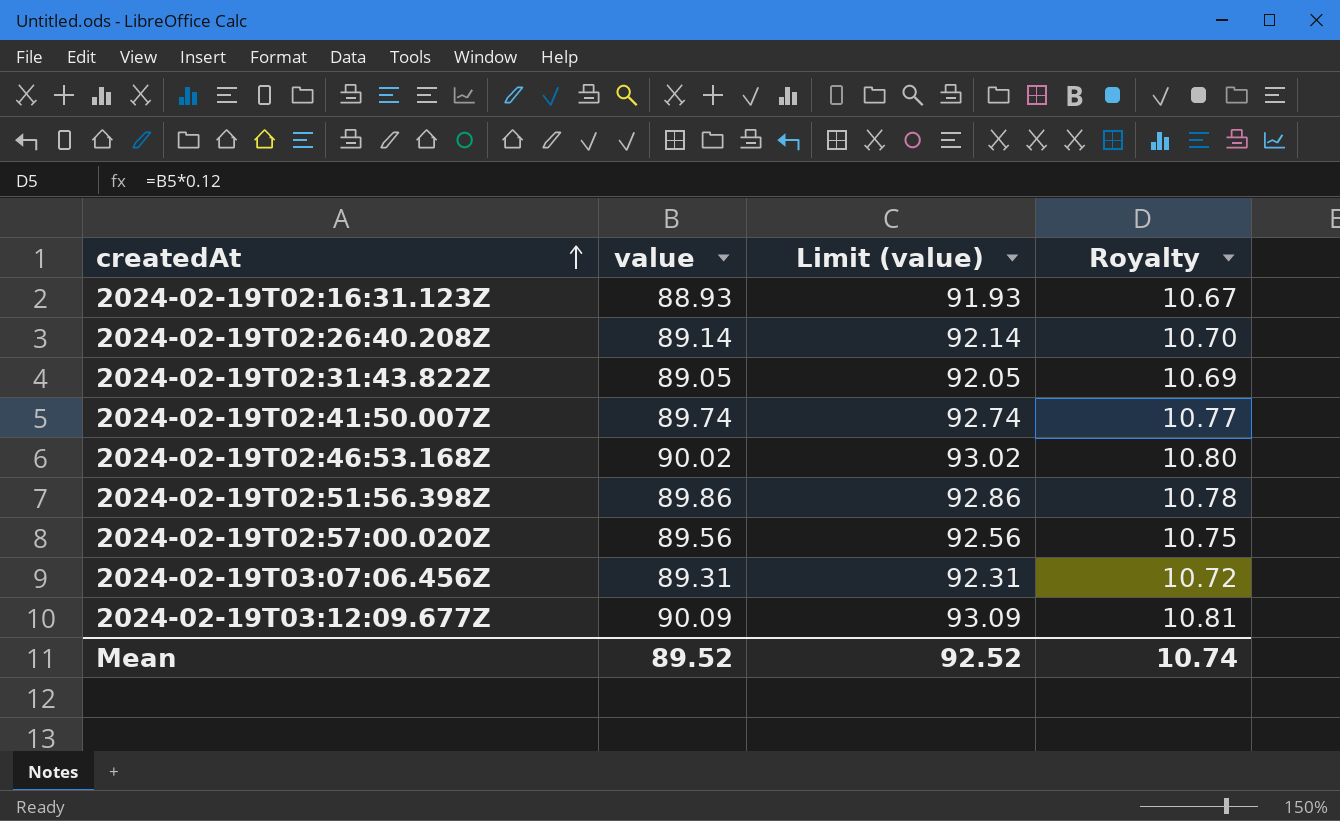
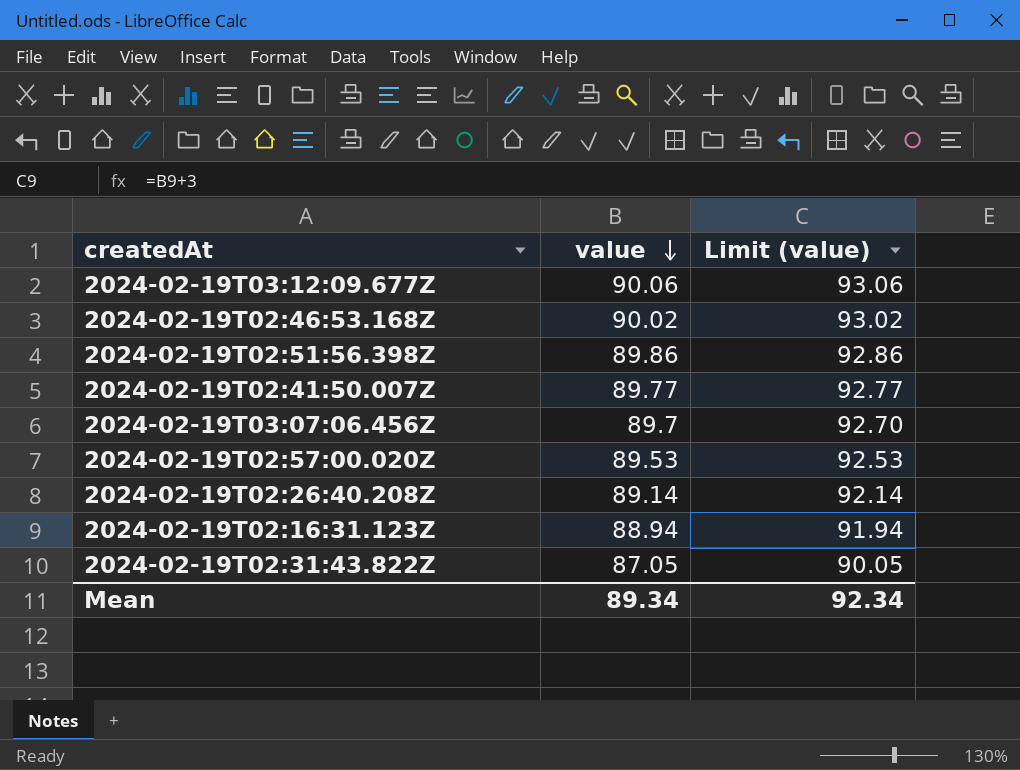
row order: createdAt ascending -> value descending
column Royalty | formula: [value] * 0.12 -> none
2024-02-19T03:12:09.677Z | value: 90.09 -> 90.06
2024-02-19T03:12:09.677Z | Limit (value): 93.09 -> 93.06
2024-02-19T02:41:50.007Z | value: 89.74 -> 89.77
2024-02-19T02:41:50.007Z | Limit (value): 92.74 -> 92.77
2024-02-19T03:07:06.456Z | value: 89.31 -> 89.7
2024-02-19T03:07:06.456Z | Limit (value): 92.31 -> 92.70
2024-02-19T02:57:00.020Z | value: 89.56 -> 89.53
2024-02-19T02:57:00.020Z | Limit (value): 92.56 -> 92.53
2024-02-19T02:16:31.123Z | value: 88.93 -> 88.94
2024-02-19T02:16:31.123Z | Limit (value): 91.93 -> 91.94
2024-02-19T02:31:43.822Z | value: 89.05 -> 87.05
2024-02-19T02:31:43.822Z | Limit (value): 92.05 -> 90.05
Mean | value: 89.52 -> 89.34
Mean | Limit (value): 92.52 -> 92.34

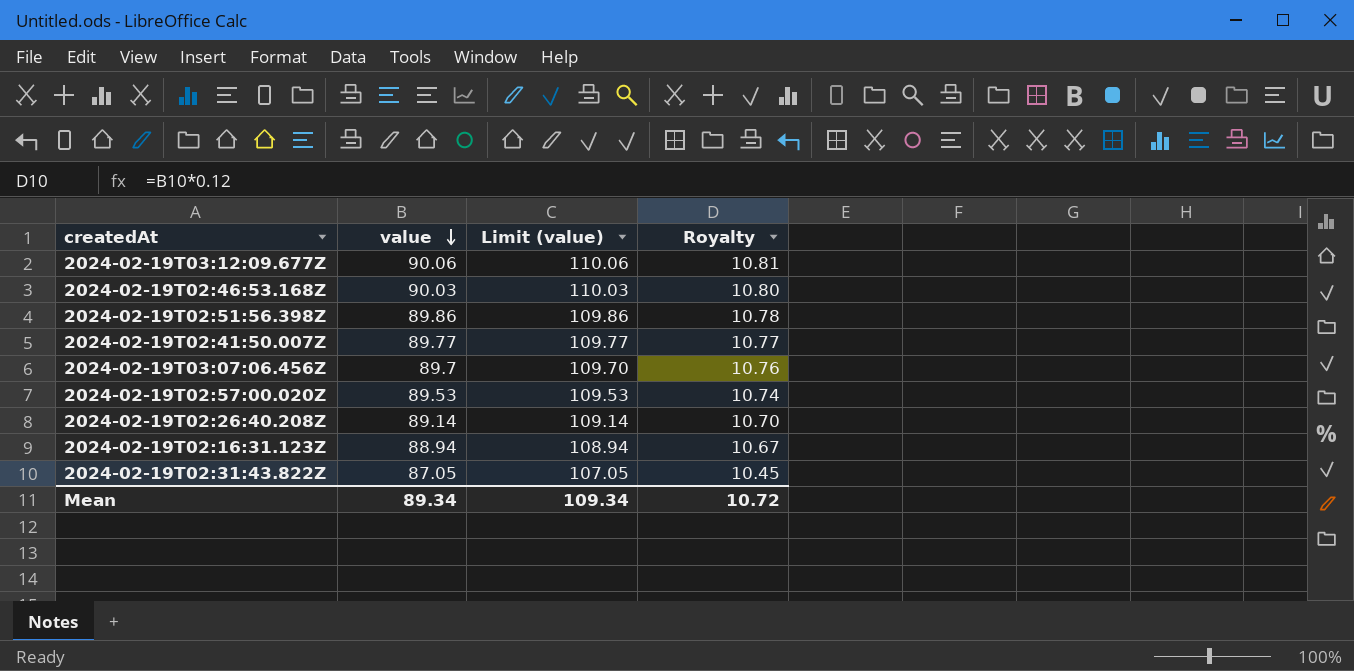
column Limit (value) | formula: [value] + 3 -> [value] + 20
column Royalty | formula: none -> [value] * 0.12
2024-02-19T02:46:53.168Z | value: 90.02 -> 90.03
Mean | Limit (value): 92.34 -> 109.34

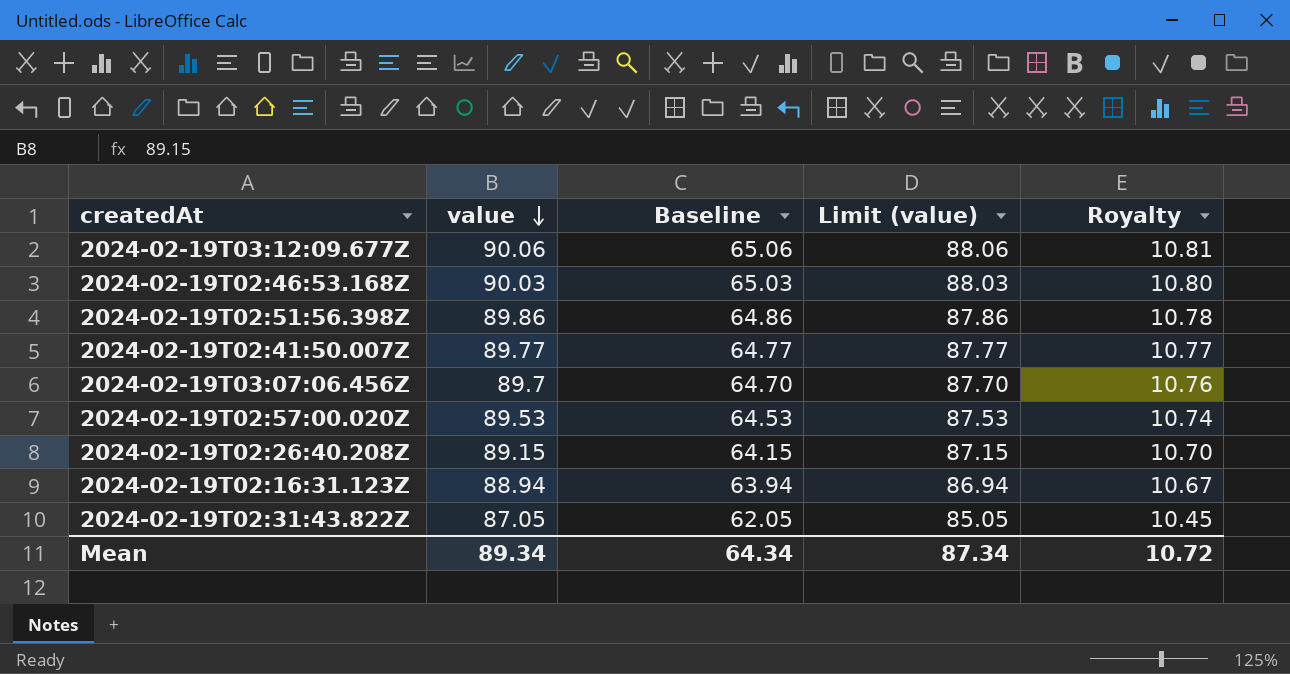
column Baseline | formula: none -> [value] - 25
column Limit (value) | formula: [value] + 20 -> [value] - 2
2024-02-19T02:26:40.208Z | value: 89.14 -> 89.15
Mean | Limit (value): 109.34 -> 87.34

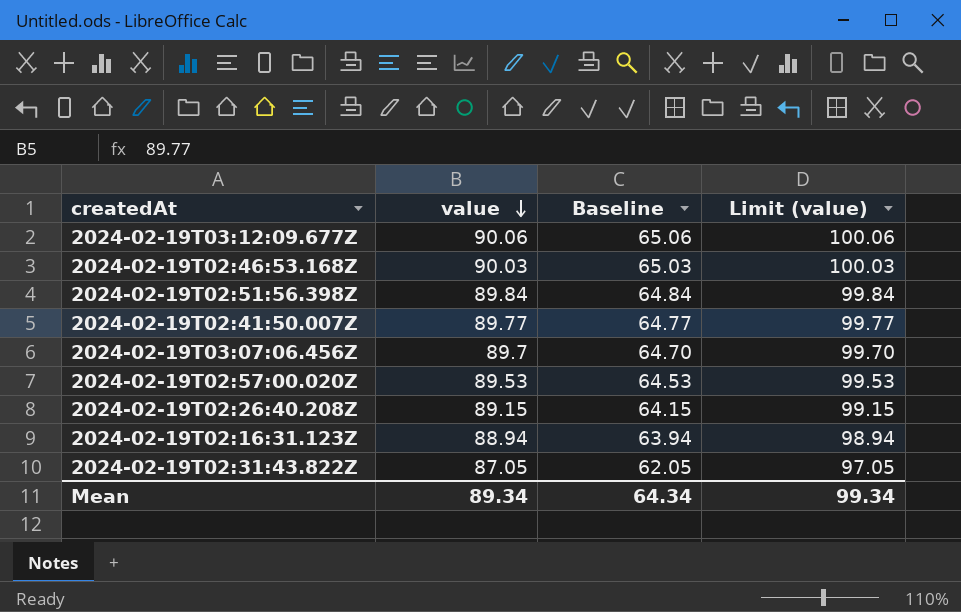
column Royalty | formula: [value] * 0.12 -> none
column Limit (value) | formula: [value] - 2 -> [value] + 10
2024-02-19T02:51:56.398Z | value: 89.86 -> 89.84
2024-02-19T02:51:56.398Z | Baseline: 64.86 -> 64.84
Mean | Limit (value): 87.34 -> 99.34

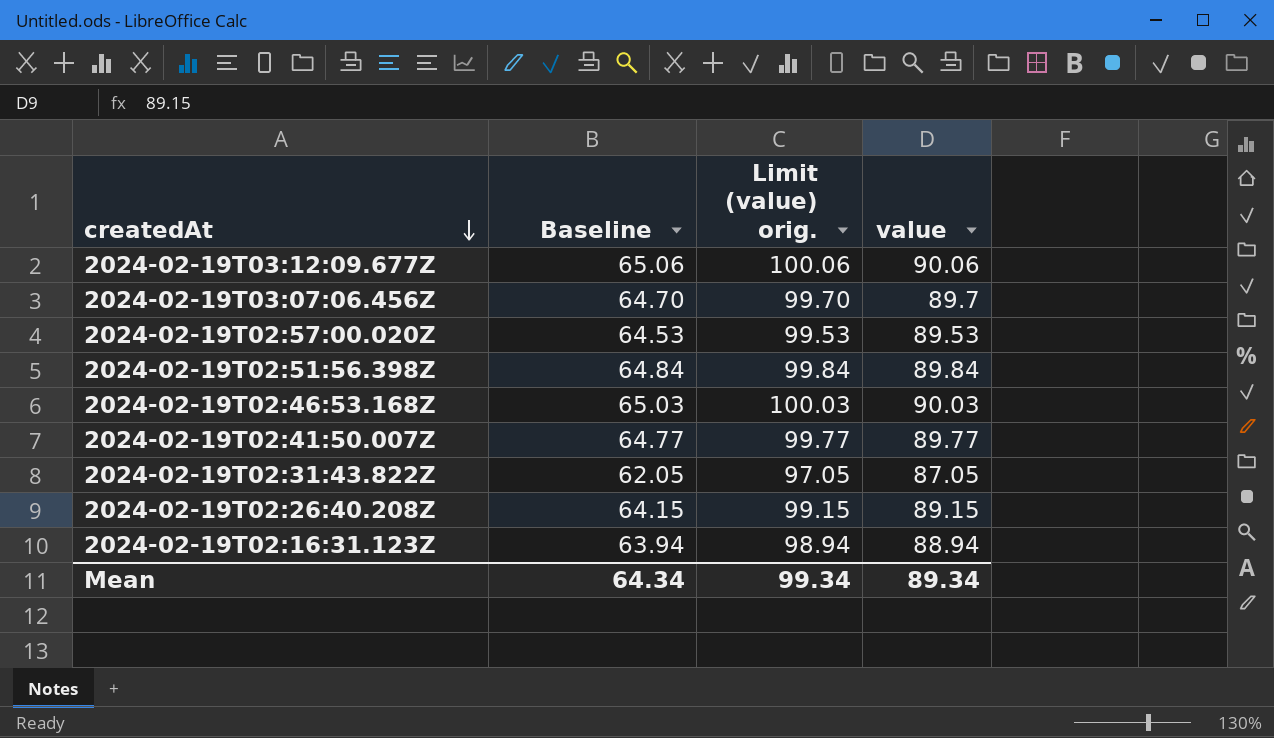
row order: value descending -> createdAt descending
column name: Limit (value) -> Limit (value) orig.
column value | position: 2 -> 4

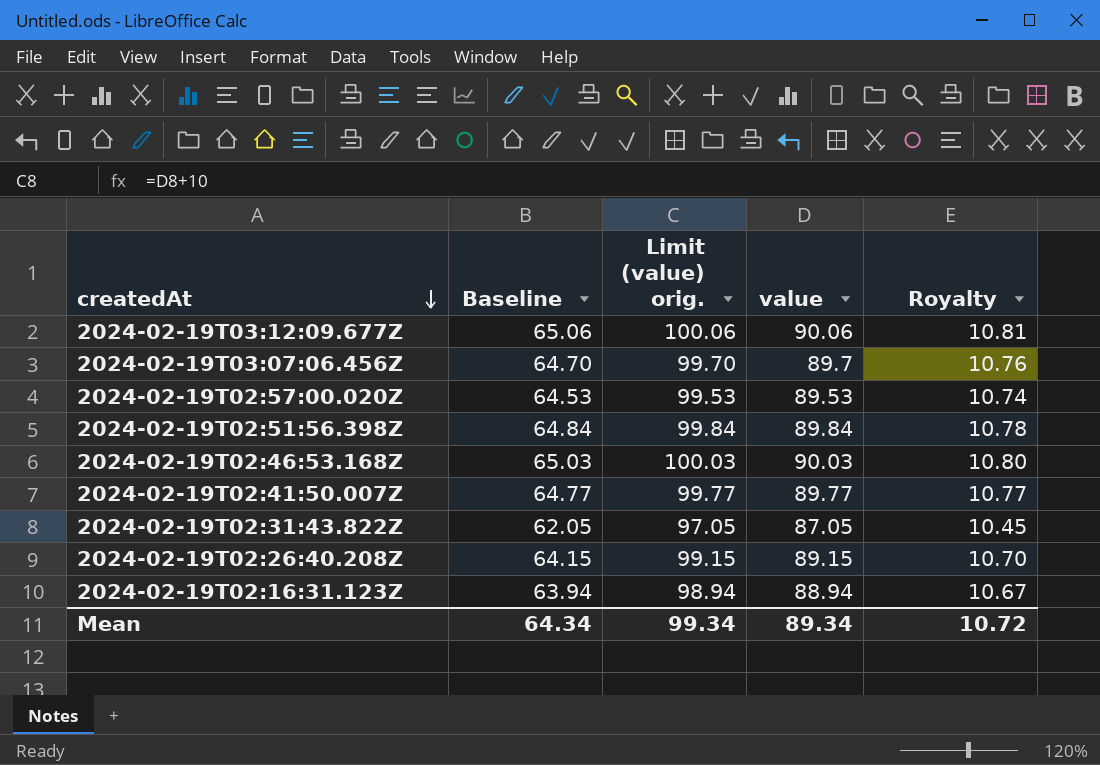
column Royalty | formula: none -> [value] * 0.12

